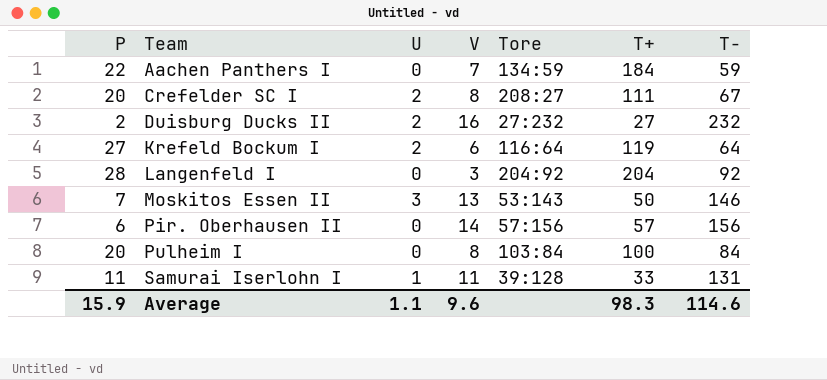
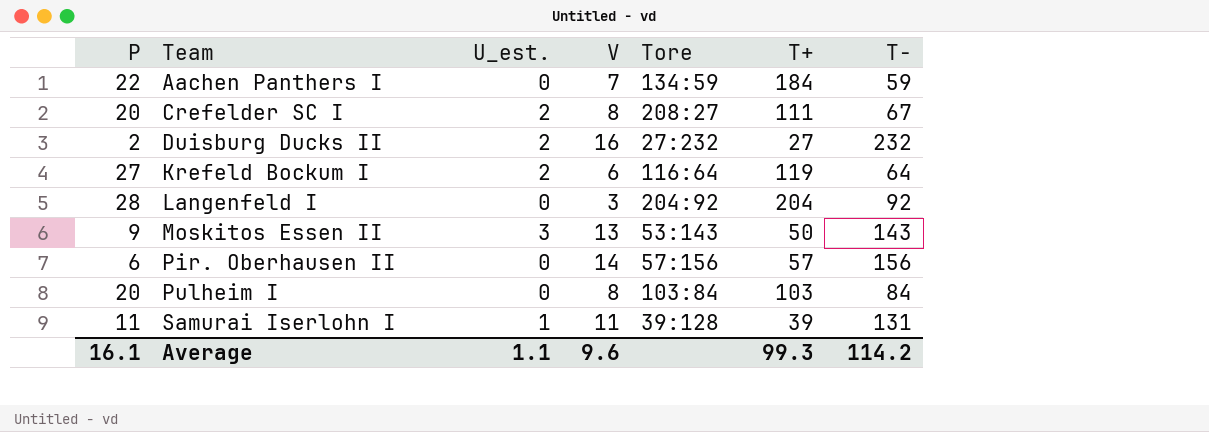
column name: U -> U_est.
Moskitos Essen II | P: 7 -> 9
Moskitos Essen II | T-: 146 -> 143
Pulheim I | T+: 100 -> 103
Samurai Iserlohn I | T+: 33 -> 39
Average | P: 15.9 -> 16.1
Average | T+: 98.3 -> 99.3
Average | T-: 114.6 -> 114.2

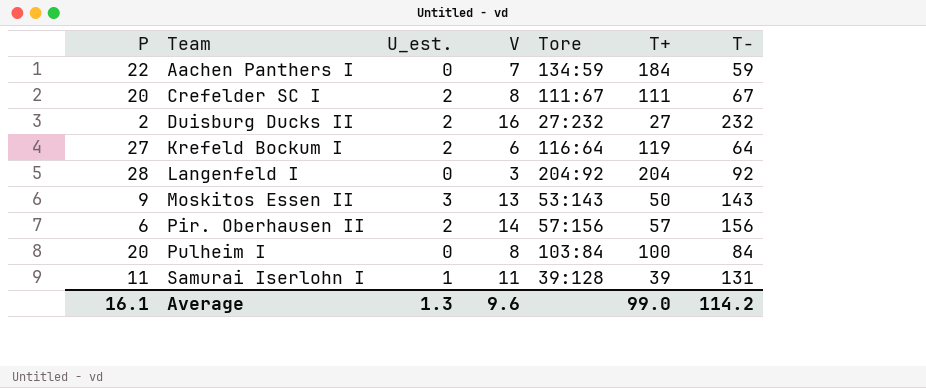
Crefelder SC I | Tore: 208:27 -> 111:67
Pir. Oberhausen II | U_est.: 0 -> 2
Pulheim I | T+: 103 -> 100
Average | U_est.: 1.1 -> 1.3
Average | T+: 99.3 -> 99.0

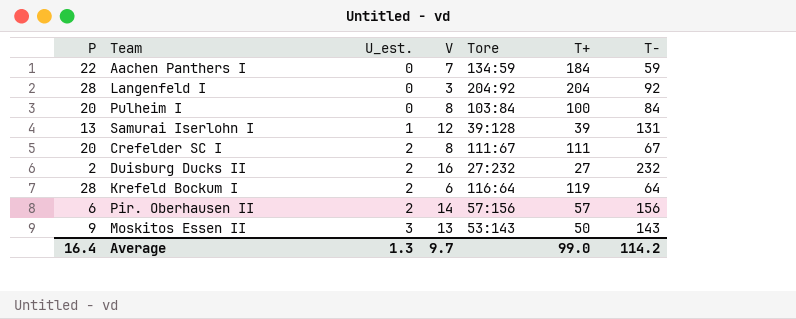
row order: Team ascending -> U_est. ascending
Samurai Iserlohn I | P: 11 -> 13
Samurai Iserlohn I | V: 11 -> 12
Krefeld Bockum I | P: 27 -> 28
Average | P: 16.1 -> 16.4
Average | V: 9.6 -> 9.7

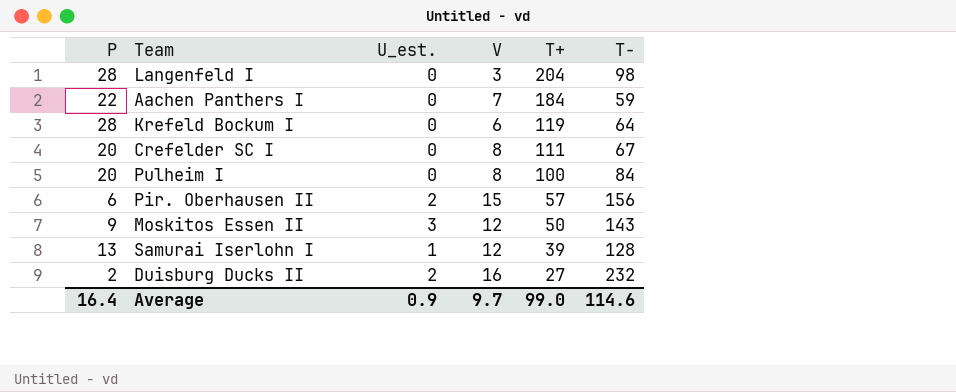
row order: U_est. ascending -> T+ descending
column Tore | position: 5 -> none
Langenfeld I | T-: 92 -> 98
Krefeld Bockum I | U_est.: 2 -> 0
Crefelder SC I | U_est.: 2 -> 0
Pir. Oberhausen II | V: 14 -> 15
Moskitos Essen II | V: 13 -> 12
Samurai Iserlohn I | T-: 131 -> 128
Average | U_est.: 1.3 -> 0.9
Average | T-: 114.2 -> 114.6

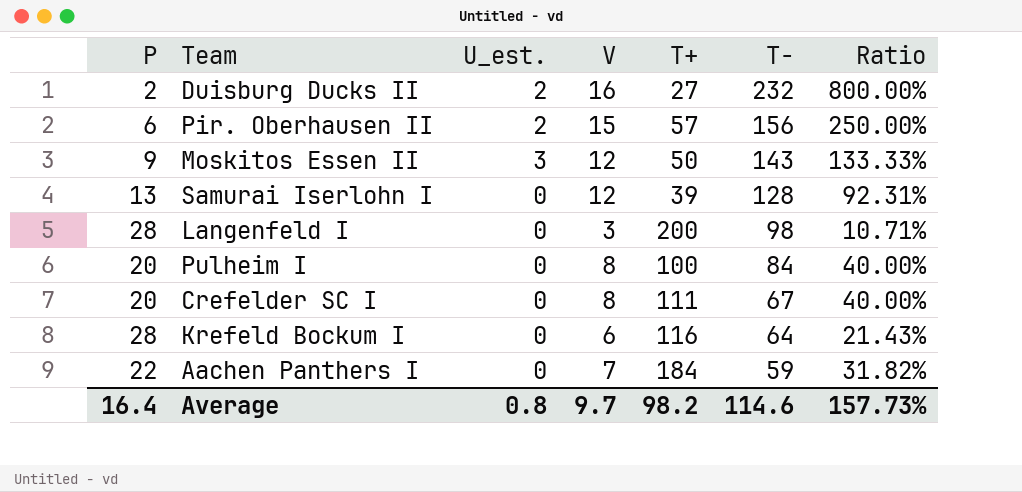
row order: T+ descending -> T- descending
column Ratio | formula: none -> [V] / [P]
Samurai Iserlohn I | U_est.: 1 -> 0
Langenfeld I | T+: 204 -> 200
Krefeld Bockum I | T+: 119 -> 116
Average | U_est.: 0.9 -> 0.8
Average | T+: 99.0 -> 98.2

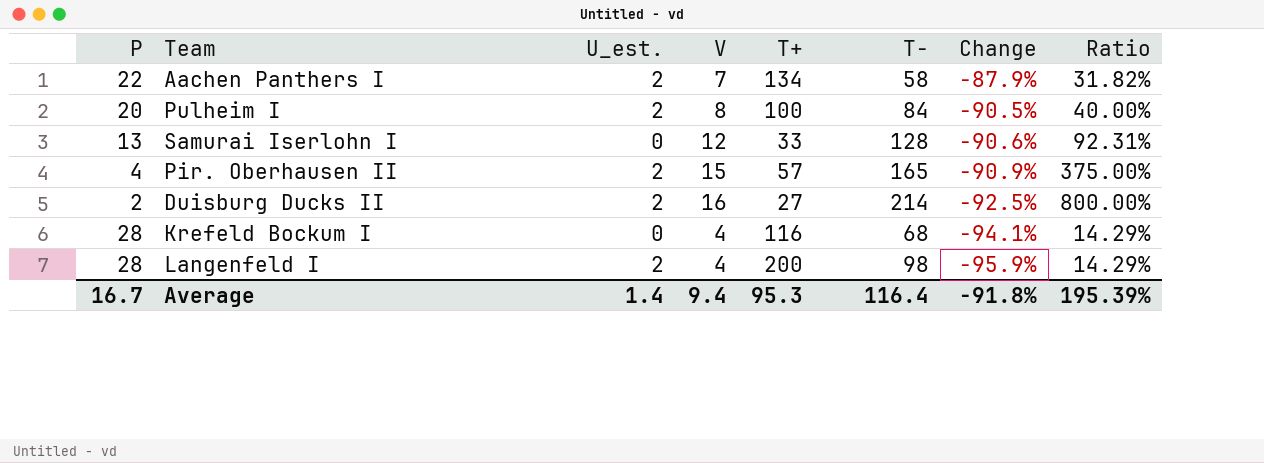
row order: T- descending -> Change descending
column Change | formula: none -> ([V] - [T-]) / [T-]
row Moskitos Essen II: 9 | 3 | 12 | 50 | 143 | 133.33% -> none
row Crefelder SC I: 20 | 0 | 8 | 111 | 67 | 40.00% -> none
Aachen Panthers I | U_est.: 0 -> 2
Aachen Panthers I | T+: 184 -> 134
Aachen Panthers I | T-: 59 -> 58
Pulheim I | U_est.: 0 -> 2
Samurai Iserlohn I | T+: 39 -> 33
Pir. Oberhausen II | P: 6 -> 4
Pir. Oberhausen II | T-: 156 -> 165
Pir. Oberhausen II | Ratio: 250.00% -> 375.00%
Duisburg Ducks II | T-: 232 -> 214
Krefeld Bockum I | V: 6 -> 4
Krefeld Bockum I | T-: 64 -> 68
Krefeld Bockum I | Ratio: 21.43% -> 14.29%
Langenfeld I | U_est.: 0 -> 2
Langenfeld I | V: 3 -> 4
Langenfeld I | Ratio: 10.71% -> 14.29%
Average | P: 16.4 -> 16.7
Average | U_est.: 0.8 -> 1.4
Average | V: 9.7 -> 9.4
Average | T+: 98.2 -> 95.3
Average | T-: 114.6 -> 116.4
Average | Ratio: 157.73% -> 195.39%

